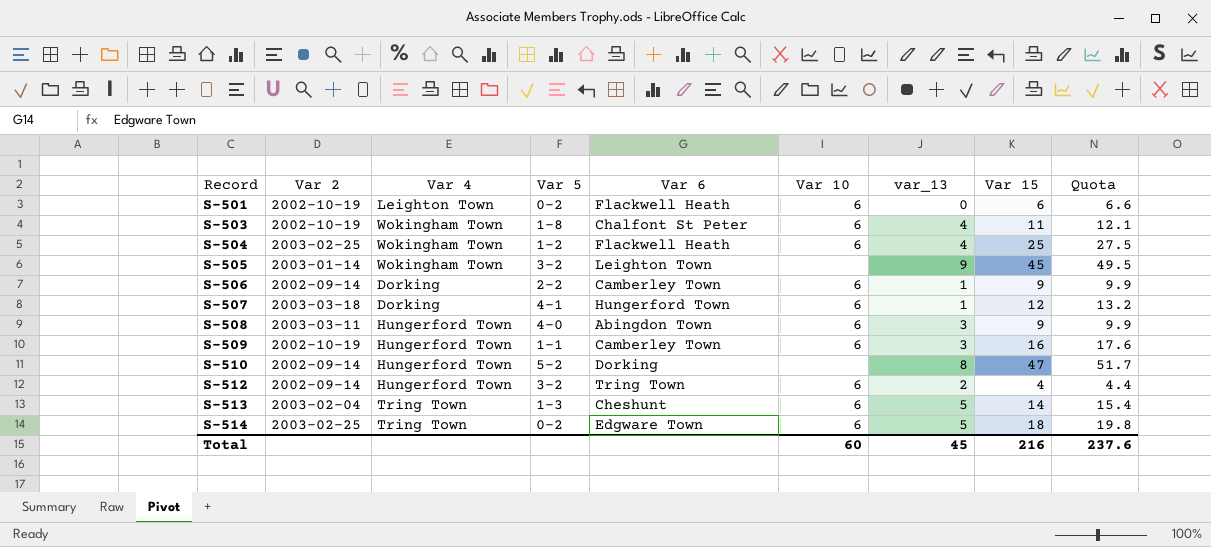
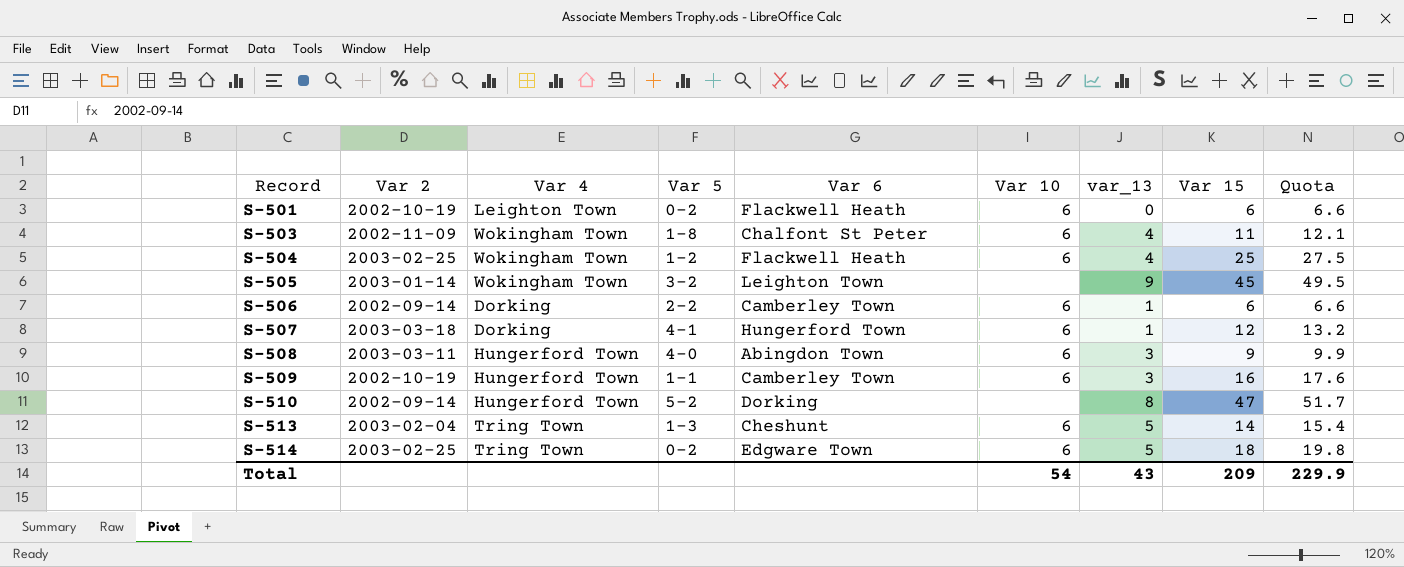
row S-512: 2002-09-14 | Hungerford Town | 3-2 | Tring Town | 6 | 2 | 4 | 4.4 -> none
S-503 | Var 2: 2002-10-19 -> 2002-11-09
S-506 | Var 15: 9 -> 6
S-506 | Quota: 9.9 -> 6.6
Total | Var 10: 60 -> 54
Total | var_13: 45 -> 43
Total | Var 15: 216 -> 209
Total | Quota: 237.6 -> 229.9

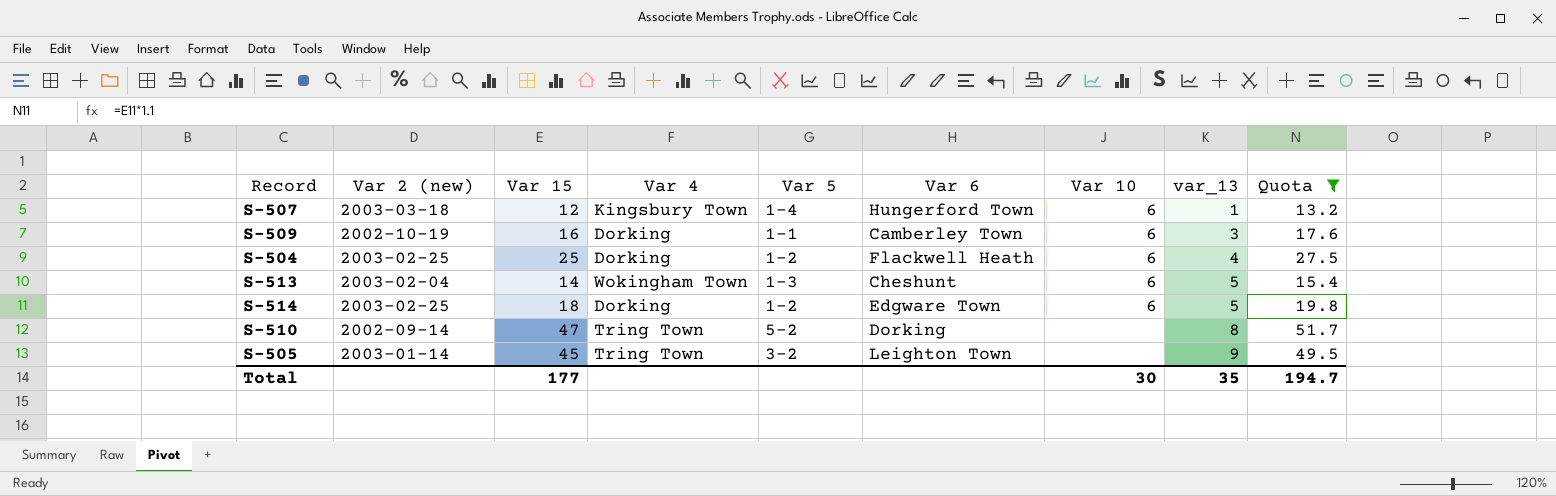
filter: none -> Quota >= 13.2
row order: Record ascending -> var_13 ascending
column name: Var 2 -> Var 2 (new)
column Var 15 | position: 8 -> 3
S-507 | Var 4: Dorking -> Kingsbury Town
S-507 | Var 5: 4-1 -> 1-4
S-509 | Var 4: Hungerford Town -> Dorking
S-504 | Var 4: Wokingham Town -> Dorking
S-513 | Var 4: Tring Town -> Wokingham Town
S-514 | Var 4: Tring Town -> Dorking
S-514 | Var 5: 0-2 -> 1-2
S-510 | Var 4: Hungerford Town -> Tring Town
S-505 | Var 4: Wokingham Town -> Tring Town
Total | Var 15: 209 -> 177
Total | Var 10: 54 -> 30
Total | var_13: 43 -> 35
Total | Quota: 229.9 -> 194.7

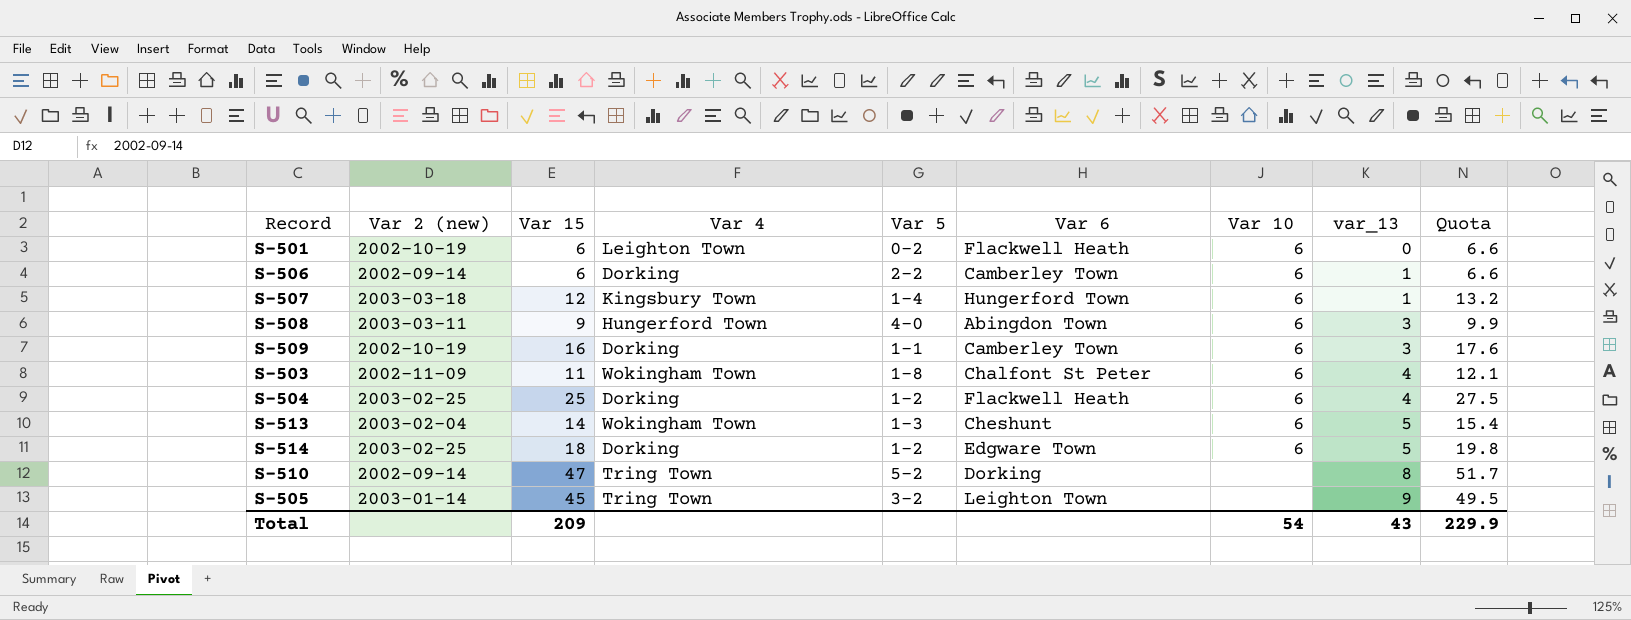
filter: Quota >= 13.2 -> none
Total | Var 15: 177 -> 209
Total | Var 10: 30 -> 54
Total | var_13: 35 -> 43
Total | Quota: 194.7 -> 229.9

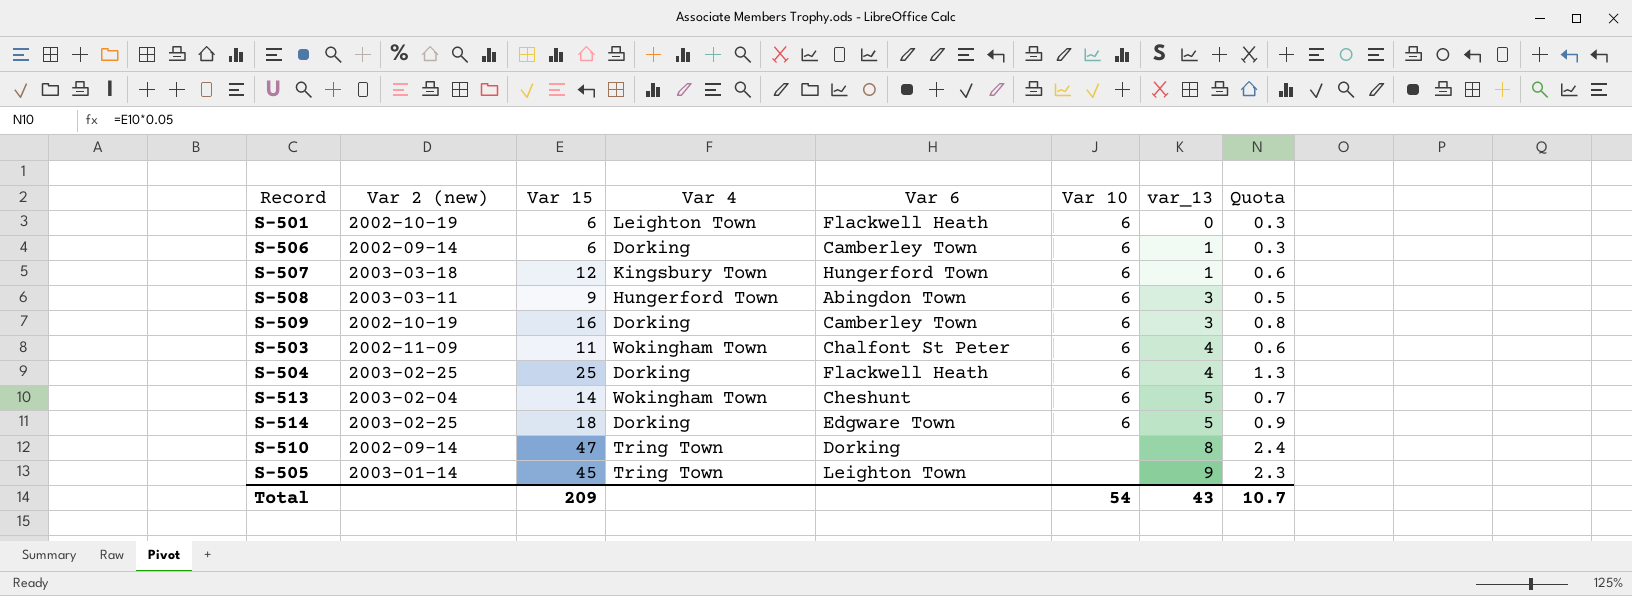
column Var 5 | position: 5 -> none
column Quota | formula: [Var 15] * 1.1 -> [Var 15] * 0.05
Total | Quota: 229.9 -> 10.7

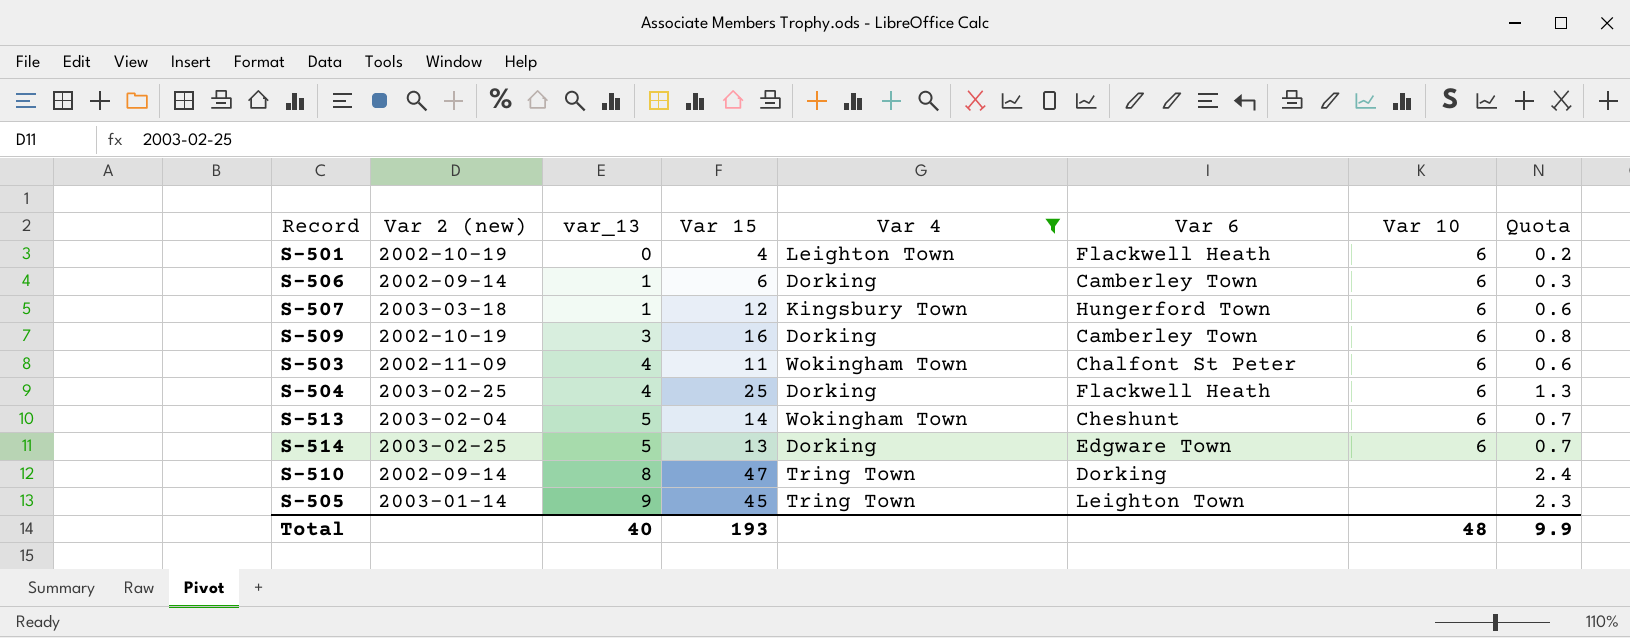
filter: none -> Var 4 != Hungerford Town
column var_13 | position: 7 -> 3
S-501 | Var 15: 6 -> 4
S-501 | Quota: 0.3 -> 0.2
S-514 | Var 15: 18 -> 13
S-514 | Quota: 0.9 -> 0.7
Total | var_13: 43 -> 40
Total | Var 15: 209 -> 193
Total | Var 10: 54 -> 48
Total | Quota: 10.7 -> 9.9

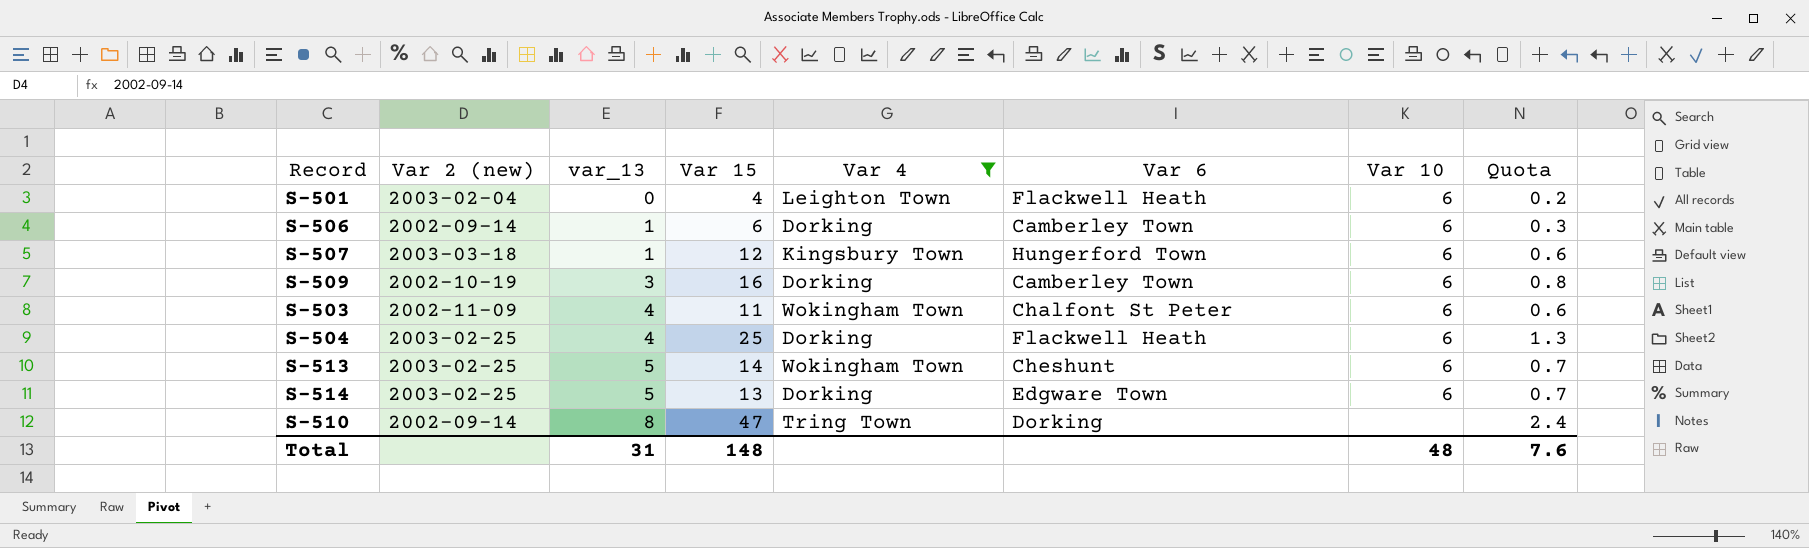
row S-505: 2003-01-14 | 9 | 45 | Tring Town | Leighton Town | none | 2.3 -> none
S-501 | Var 2 (new): 2002-10-19 -> 2003-02-04
S-513 | Var 2 (new): 2003-02-04 -> 2003-02-25
Total | var_13: 40 -> 31
Total | Var 15: 193 -> 148
Total | Quota: 9.9 -> 7.6

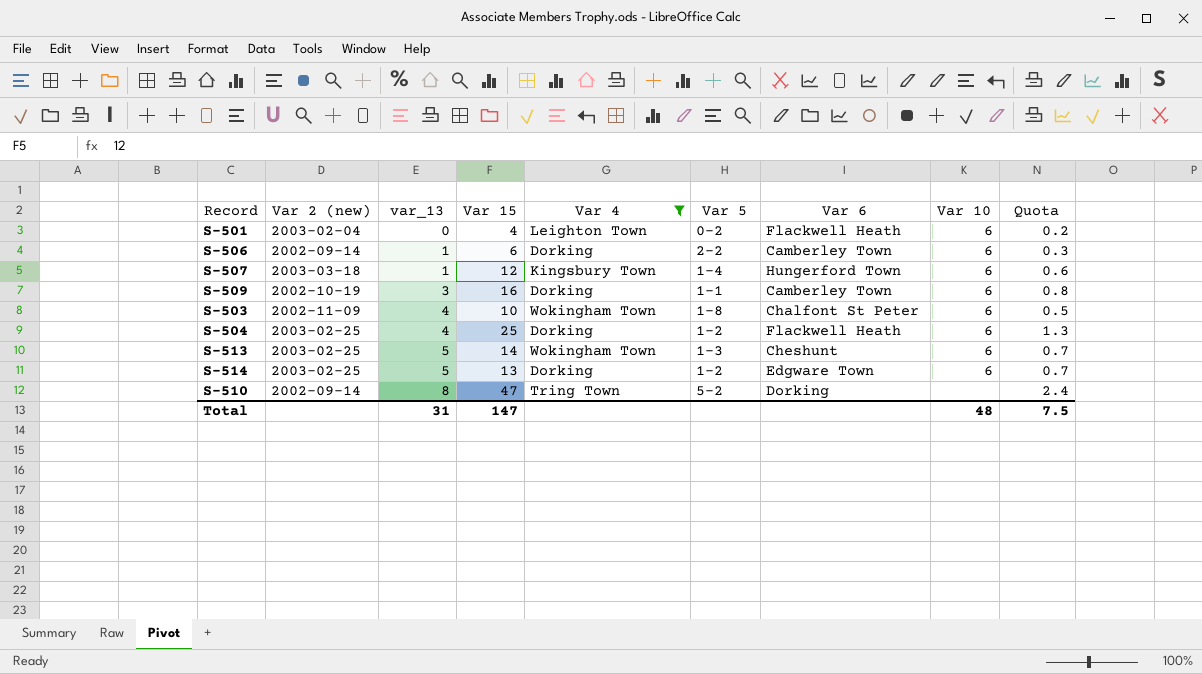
column Var 5 | position: none -> 6
S-503 | Var 15: 11 -> 10
S-503 | Quota: 0.6 -> 0.5
Total | Var 15: 148 -> 147
Total | Quota: 7.6 -> 7.5

